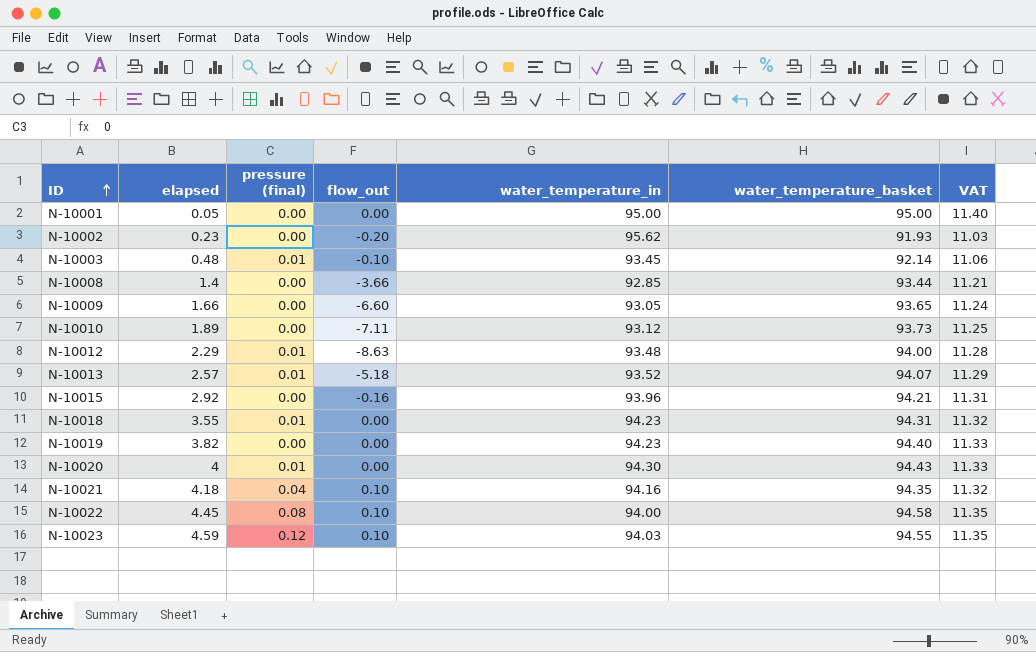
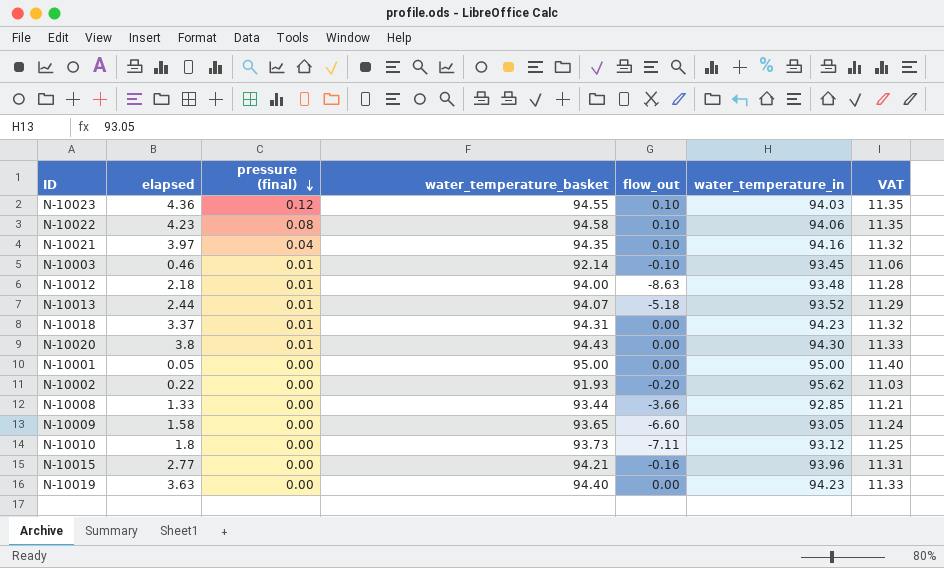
row order: ID ascending -> pressure (final) descending
column water_temperature_basket | position: 6 -> 4
N-10023 | elapsed: 4.59 -> 4.36
N-10022 | elapsed: 4.45 -> 4.23
N-10022 | water_temperature_in: 94.00 -> 94.06
N-10021 | elapsed: 4.18 -> 3.97
N-10003 | elapsed: 0.48 -> 0.46
N-10012 | elapsed: 2.29 -> 2.18
N-10013 | elapsed: 2.57 -> 2.44
N-10018 | elapsed: 3.55 -> 3.37
N-10020 | elapsed: 4 -> 3.8
N-10002 | elapsed: 0.23 -> 0.22
N-10008 | elapsed: 1.4 -> 1.33
N-10009 | elapsed: 1.66 -> 1.58
N-10010 | elapsed: 1.89 -> 1.8
N-10015 | elapsed: 2.92 -> 2.77
N-10019 | elapsed: 3.82 -> 3.63

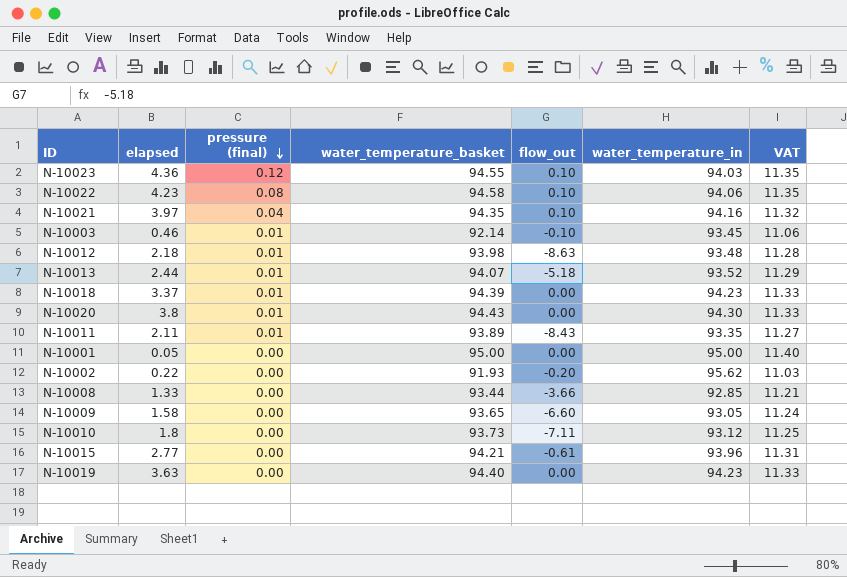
N-10012 | water_temperature_basket: 94.00 -> 93.98
N-10018 | water_temperature_basket: 94.31 -> 94.39
N-10018 | VAT: 11.32 -> 11.33
row N-10011: none -> 2.11 | 0.01 | 93.89 | -8.43 | 93.35 | 11.27
N-10015 | flow_out: -0.16 -> -0.61

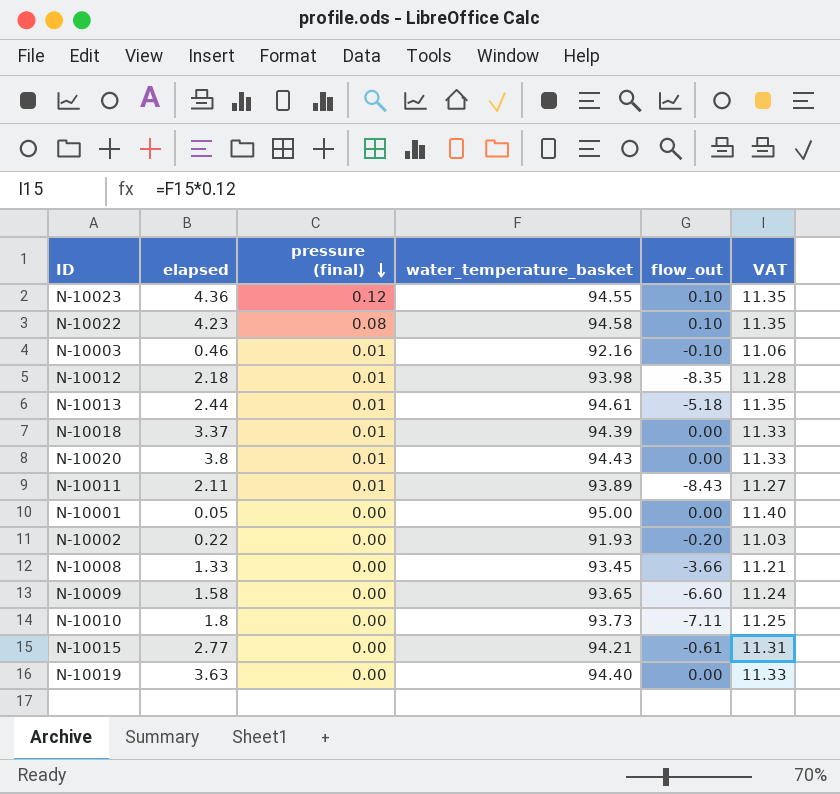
column water_temperature_in | position: 6 -> none
row N-10021: 3.97 | 0.04 | 94.35 | 0.10 | 94.16 | 11.32 -> none
N-10003 | water_temperature_basket: 92.14 -> 92.16
N-10012 | flow_out: -8.63 -> -8.35
N-10013 | water_temperature_basket: 94.07 -> 94.61
N-10013 | VAT: 11.29 -> 11.35
N-10008 | water_temperature_basket: 93.44 -> 93.45

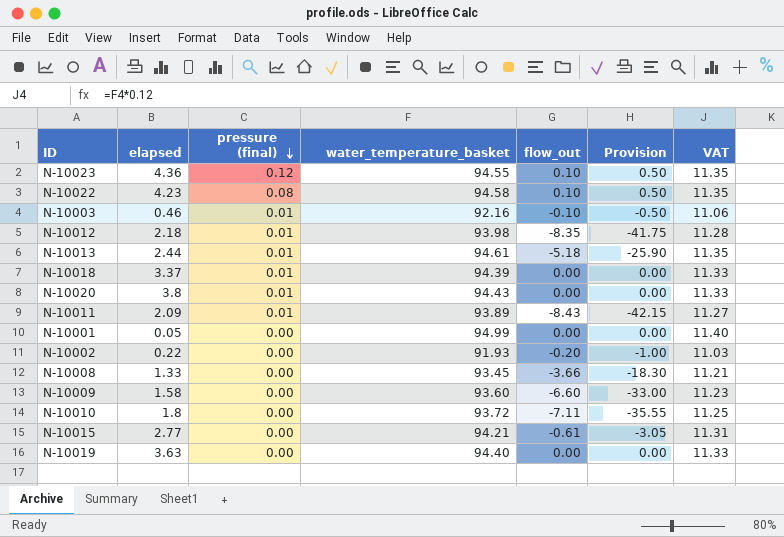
column Provision | formula: none -> [flow_out] * 5
N-10011 | elapsed: 2.11 -> 2.09
N-10001 | water_temperature_basket: 95.00 -> 94.99
N-10009 | water_temperature_basket: 93.65 -> 93.60
N-10009 | VAT: 11.24 -> 11.23
N-10010 | water_temperature_basket: 93.73 -> 93.72

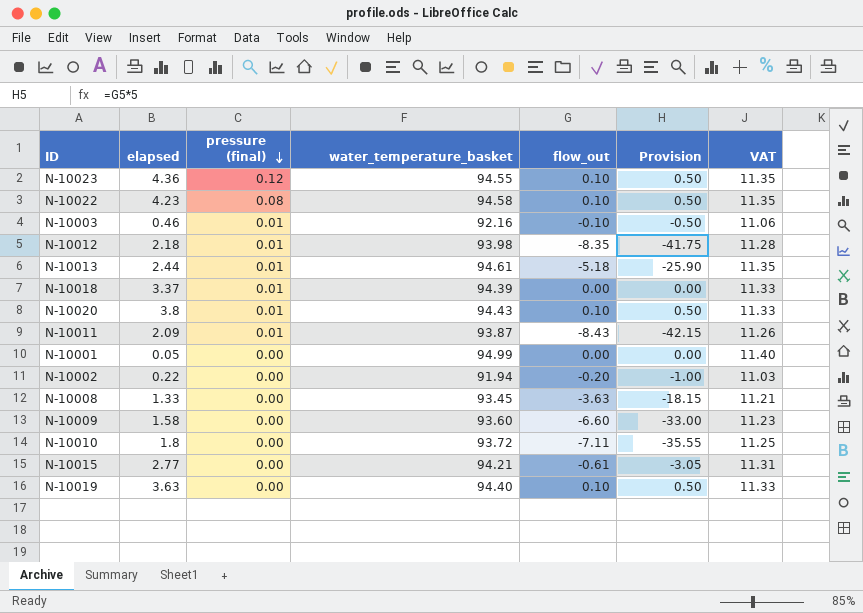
N-10020 | flow_out: 0.00 -> 0.10
N-10020 | Provision: 0.00 -> 0.50
N-10011 | water_temperature_basket: 93.89 -> 93.87
N-10011 | VAT: 11.27 -> 11.26
N-10002 | water_temperature_basket: 91.93 -> 91.94
N-10008 | flow_out: -3.66 -> -3.63
N-10008 | Provision: -18.30 -> -18.15
N-10019 | flow_out: 0.00 -> 0.10
N-10019 | Provision: 0.00 -> 0.50

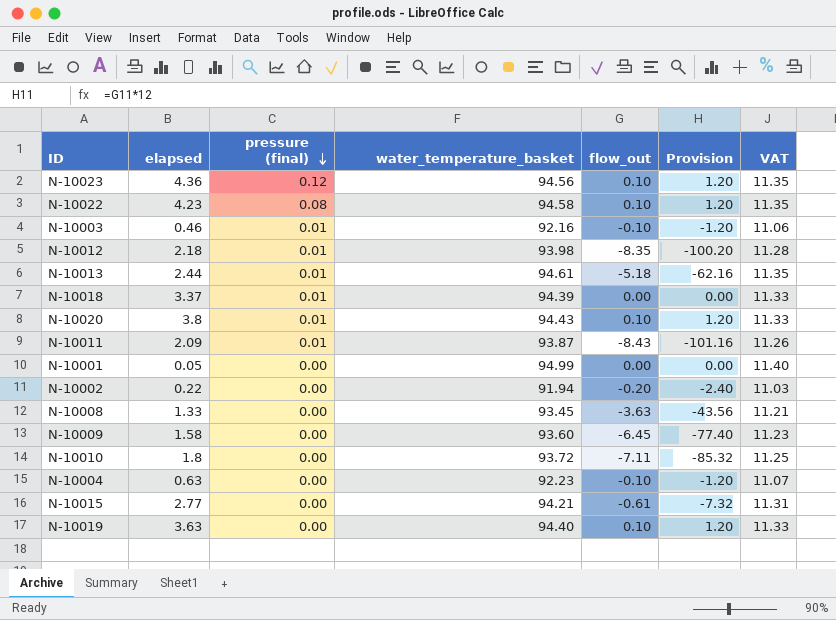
column Provision | formula: [flow_out] * 5 -> [flow_out] * 12
N-10023 | water_temperature_basket: 94.55 -> 94.56
N-10009 | flow_out: -6.60 -> -6.45
row N-10004: none -> 0.63 | 0.00 | 92.23 | -0.10 | -1.20 | 11.07

